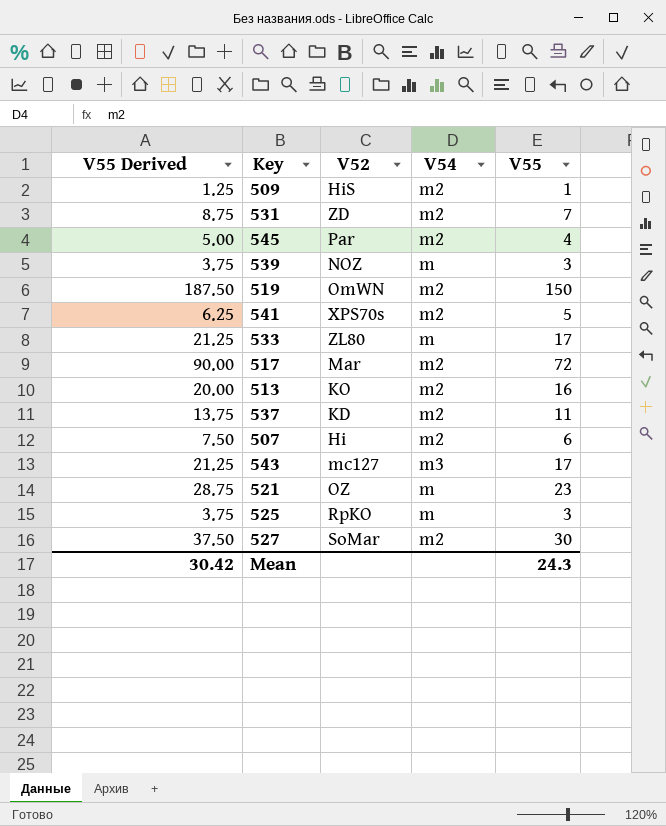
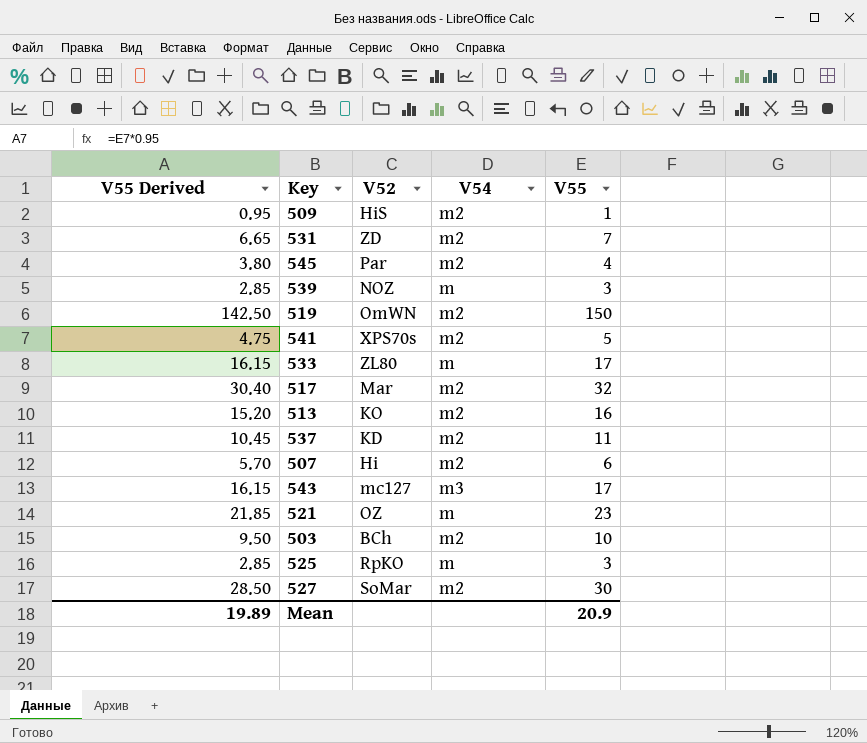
column V55 Derived | formula: [V55] * 1.25 -> [V55] * 0.95
517 | V55: 72 -> 32
row 503: none -> 9.50 | BCh | m2 | 10
Mean | V55 Derived: 30.42 -> 19.89
Mean | V55: 24.3 -> 20.9

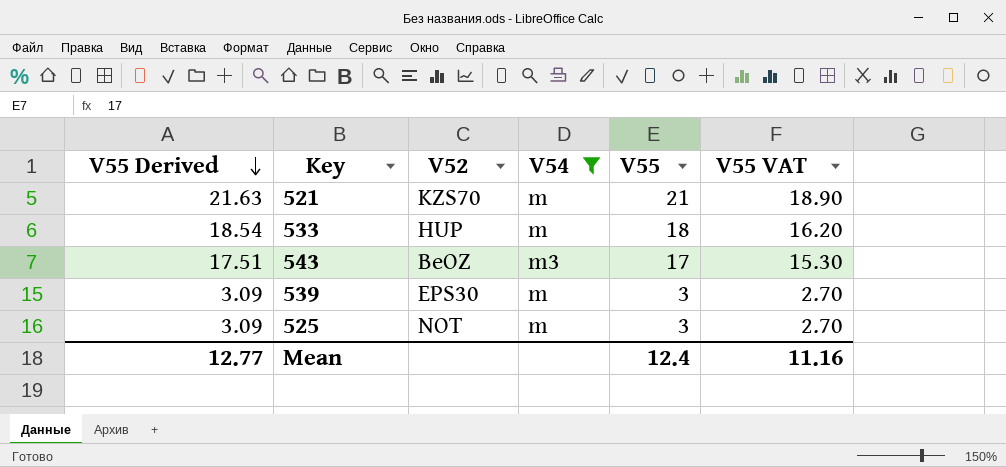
filter: none -> V54 != m2
row order: none -> V55 Derived descending
column V55 Derived | formula: [V55] * 0.95 -> [V55] * 1.03
column V55 VAT | formula: none -> [V55] * 0.9
521 | V52: OZ -> KZS70
521 | V55: 23 -> 21
533 | V52: ZL80 -> HUP
533 | V55: 17 -> 18
543 | V52: mc127 -> BeOZ
539 | V52: NOZ -> EPS30
525 | V52: RpKO -> NOT
Mean | V55 Derived: 19.89 -> 12.77
Mean | V55: 20.9 -> 12.4

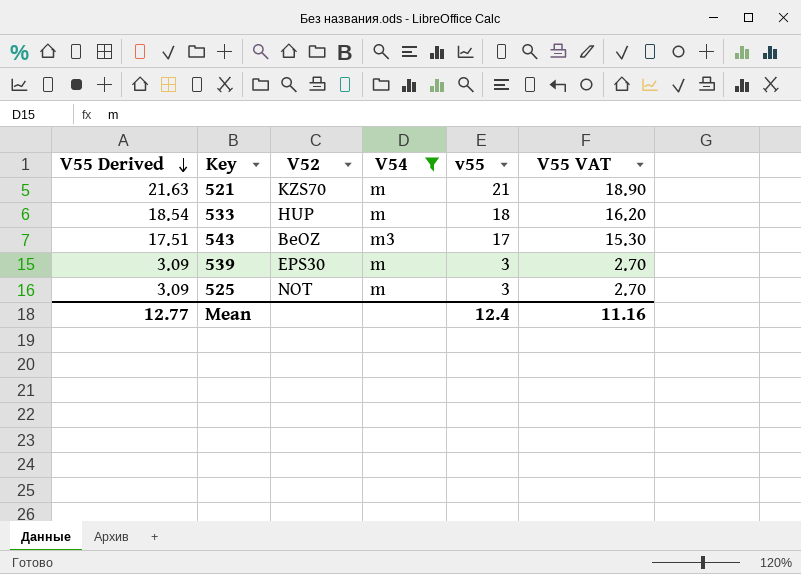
column name: V55 -> v55

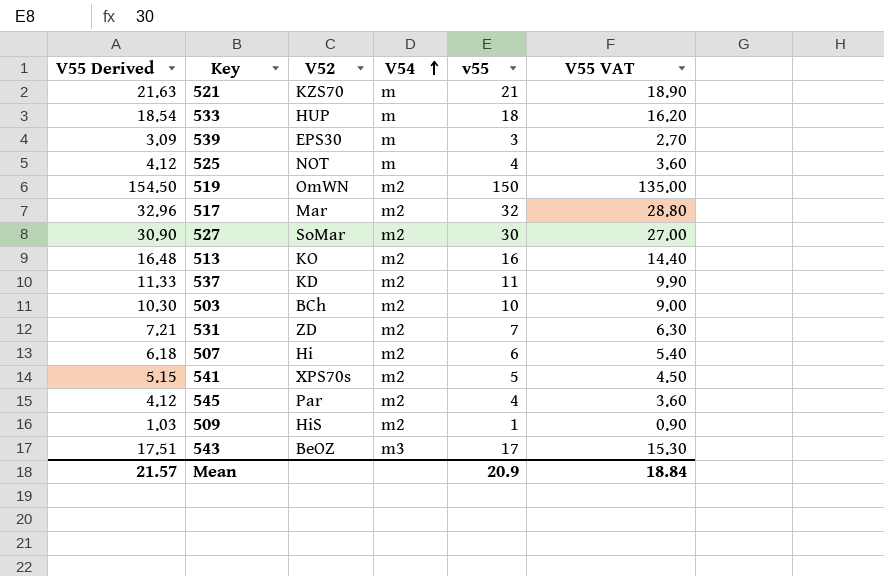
filter: V54 != m2 -> none
row order: V55 Derived descending -> V54 ascending
525 | V55 Derived: 3.09 -> 4.12
525 | v55: 3 -> 4
525 | V55 VAT: 2.70 -> 3.60
Mean | V55 Derived: 12.77 -> 21.57
Mean | v55: 12.4 -> 20.9
Mean | V55 VAT: 11.16 -> 18.84

